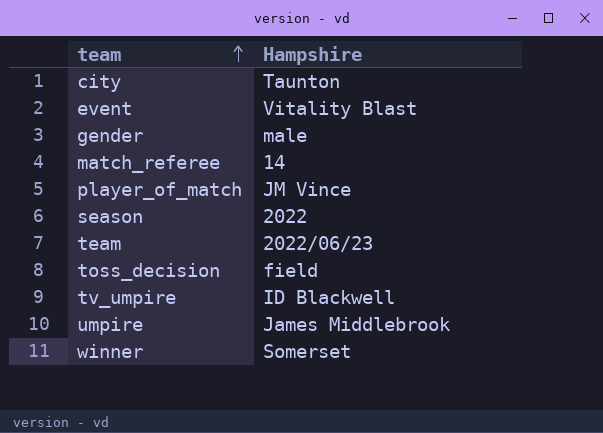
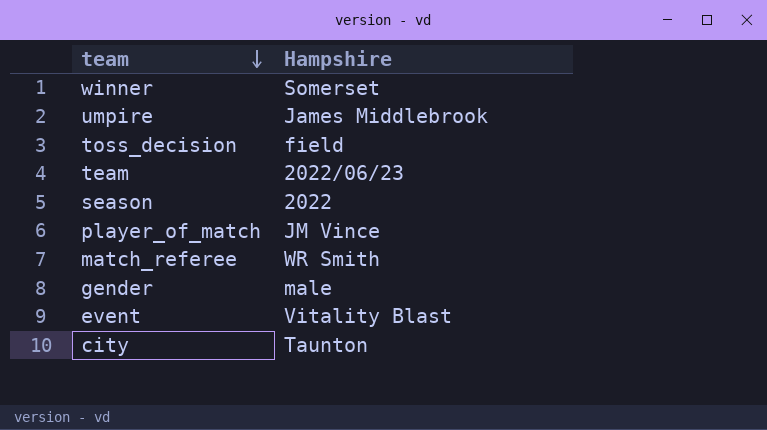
row order: team ascending -> team descending
row tv_umpire: ID Blackwell -> none
match_referee | Hampshire: 14 -> WR Smith

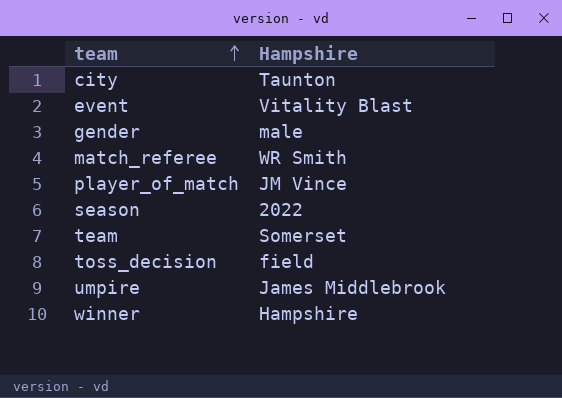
row order: team descending -> team ascending
team | Hampshire: 2022/06/23 -> Somerset
winner | Hampshire: Somerset -> Hampshire

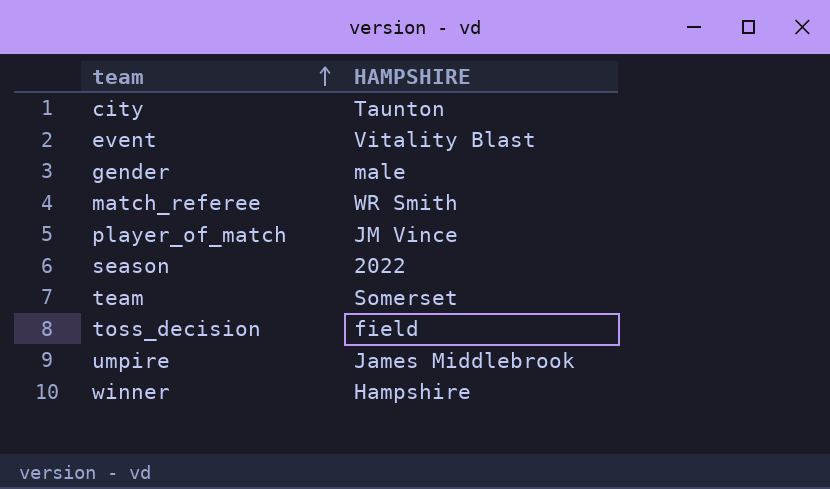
column name: Hampshire -> HAMPSHIRE

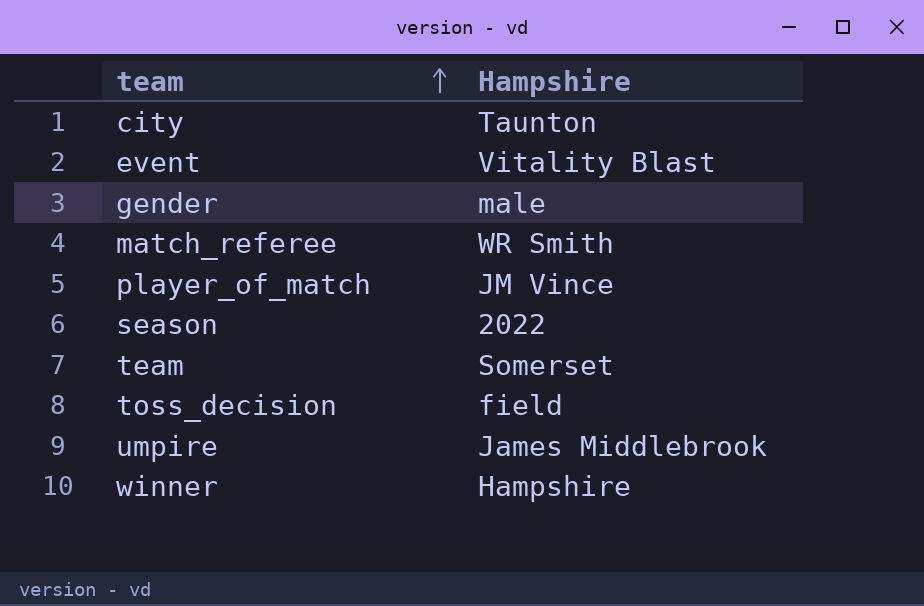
column name: HAMPSHIRE -> Hampshire

